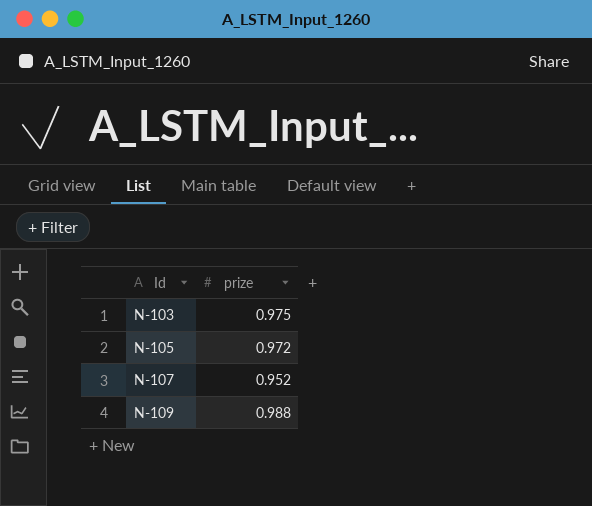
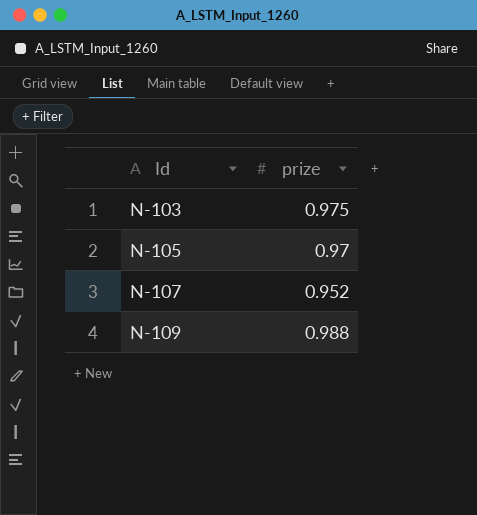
N-105 | prize: 0.972 -> 0.97

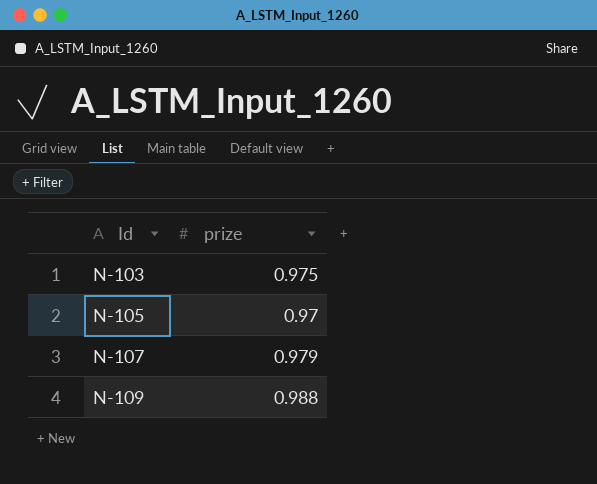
N-107 | prize: 0.952 -> 0.979

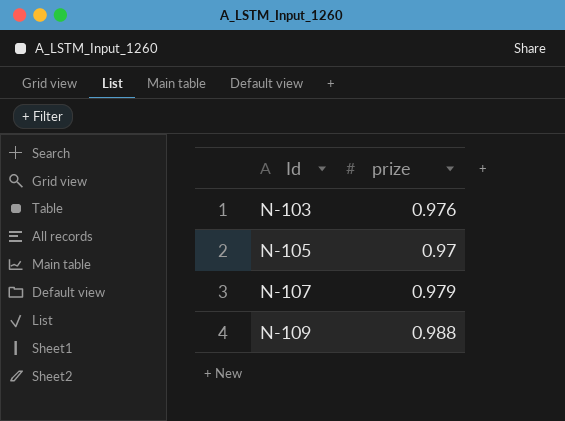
N-103 | prize: 0.975 -> 0.976

